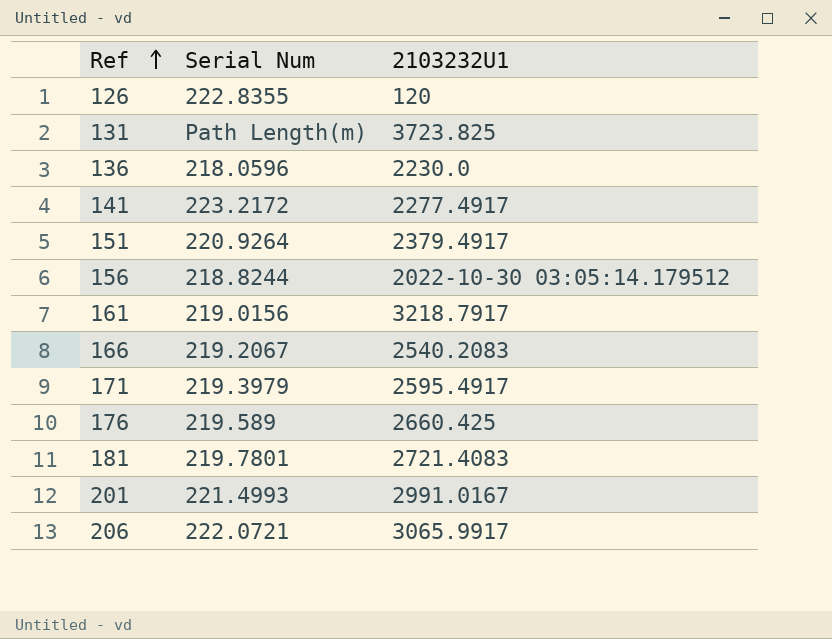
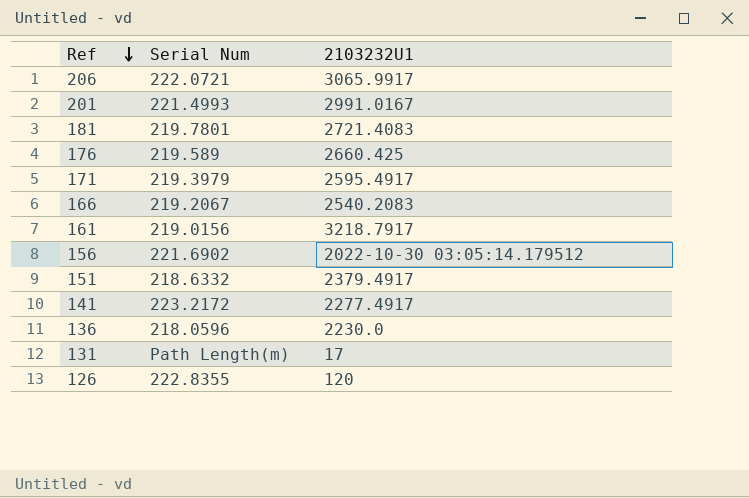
row order: Ref ascending -> Ref descending
156 | Serial Num: 218.8244 -> 221.6902
151 | Serial Num: 220.9264 -> 218.6332
131 | 2103232U1: 3723.825 -> 17

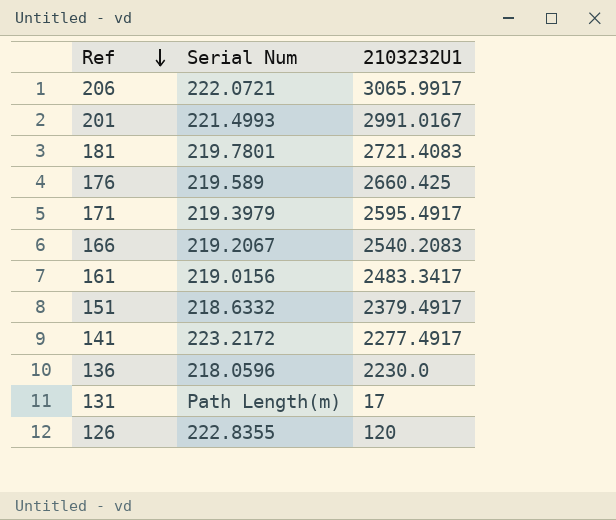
row 156: 221.6902 | 2022-10-30 03:05:14.179512 -> none
161 | 2103232U1: 3218.7917 -> 2483.3417

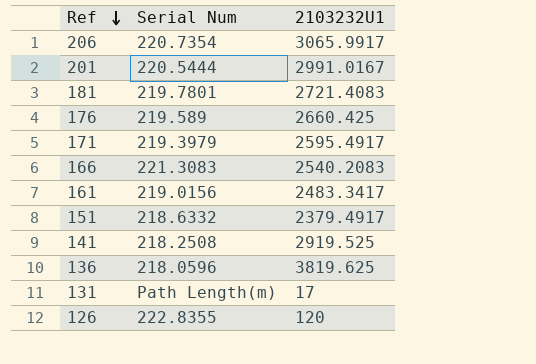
206 | Serial Num: 222.0721 -> 220.7354
201 | Serial Num: 221.4993 -> 220.5444
166 | Serial Num: 219.2067 -> 221.3083
141 | Serial Num: 223.2172 -> 218.2508
141 | 2103232U1: 2277.4917 -> 2919.525
136 | 2103232U1: 2230.0 -> 3819.625

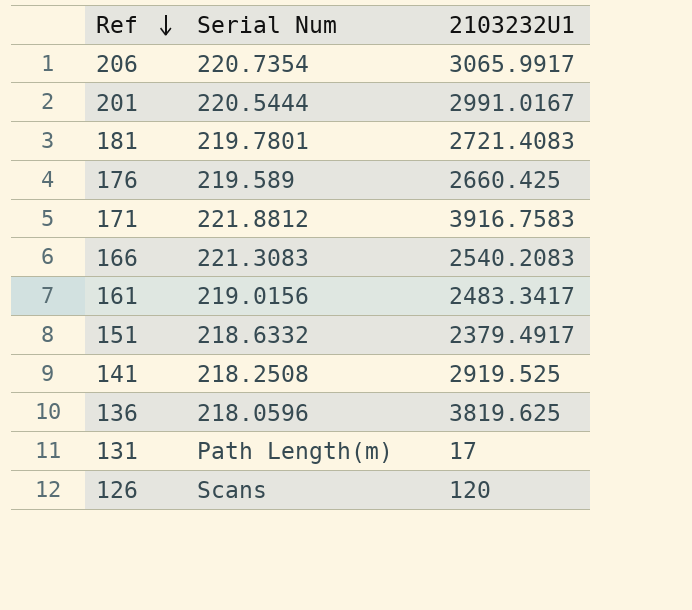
171 | Serial Num: 219.3979 -> 221.8812
171 | 2103232U1: 2595.4917 -> 3916.7583
126 | Serial Num: 222.8355 -> Scans

